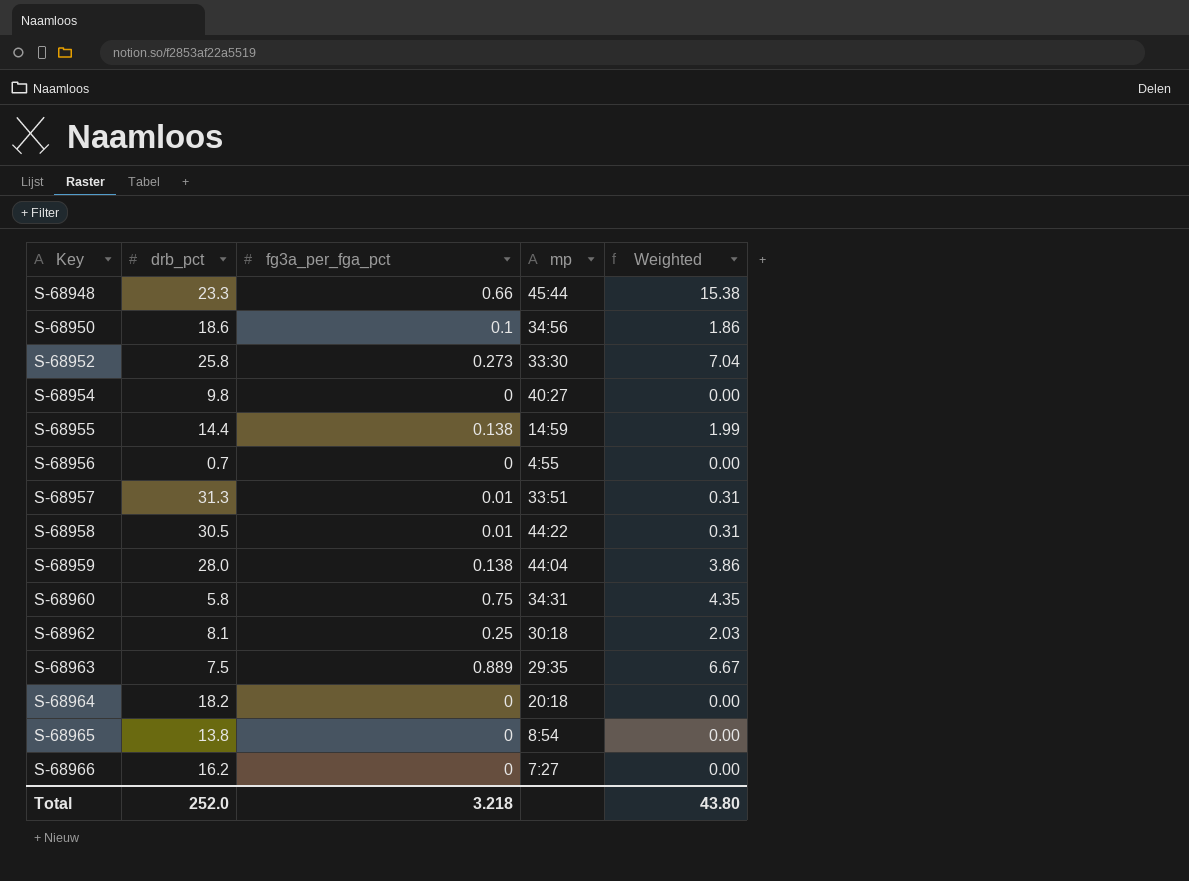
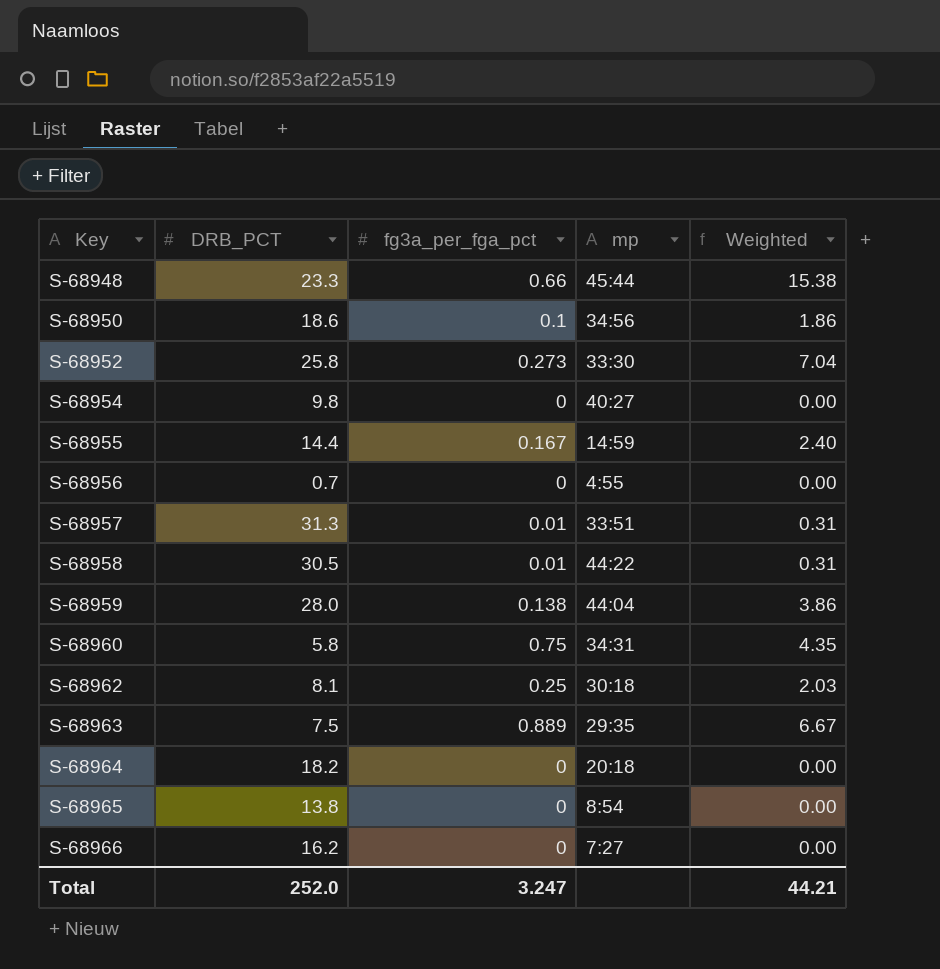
column name: drb_pct -> DRB_PCT
S-68955 | fg3a_per_fga_pct: 0.138 -> 0.167
S-68955 | Weighted: 1.99 -> 2.40
Total | fg3a_per_fga_pct: 3.218 -> 3.247
Total | Weighted: 43.80 -> 44.21

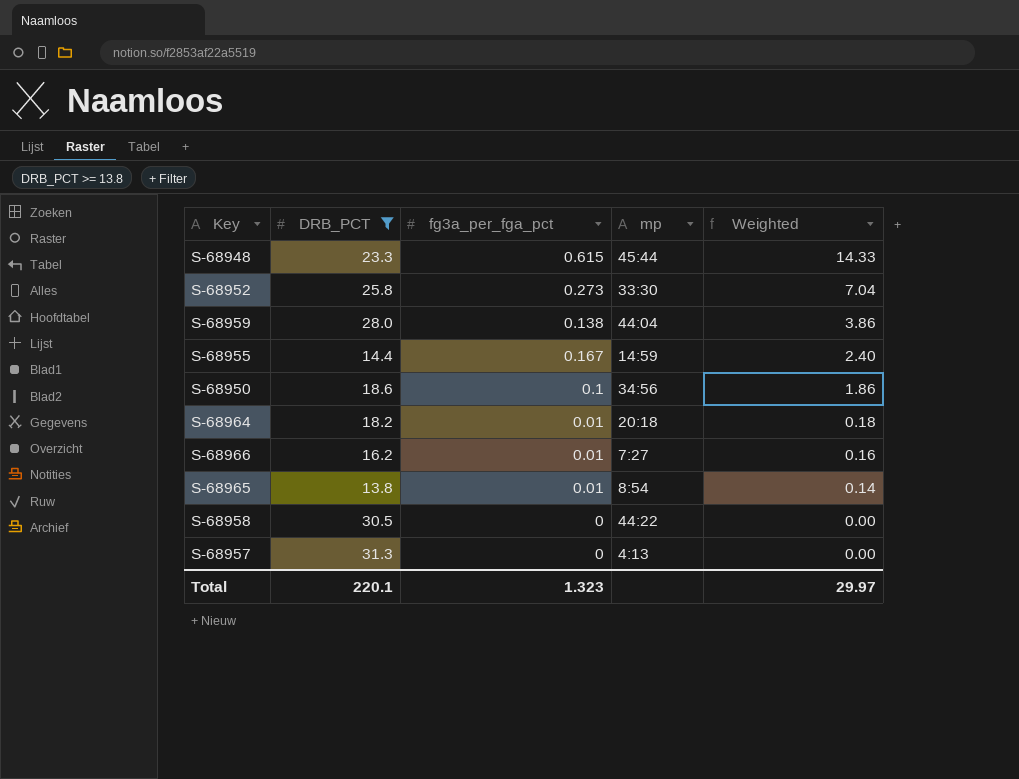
filter: none -> DRB_PCT >= 13.8
row order: Key ascending -> Weighted descending
S-68948 | fg3a_per_fga_pct: 0.66 -> 0.615
S-68948 | Weighted: 15.38 -> 14.33
S-68964 | fg3a_per_fga_pct: 0 -> 0.01
S-68964 | Weighted: 0.00 -> 0.18
S-68966 | fg3a_per_fga_pct: 0 -> 0.01
S-68966 | Weighted: 0.00 -> 0.16
S-68965 | fg3a_per_fga_pct: 0 -> 0.01
S-68965 | Weighted: 0.00 -> 0.14
S-68958 | fg3a_per_fga_pct: 0.01 -> 0
S-68958 | Weighted: 0.31 -> 0.00
S-68957 | fg3a_per_fga_pct: 0.01 -> 0
S-68957 | mp: 33:51 -> 4:13
S-68957 | Weighted: 0.31 -> 0.00
Total | DRB_PCT: 252.0 -> 220.1
Total | fg3a_per_fga_pct: 3.247 -> 1.323
Total | Weighted: 44.21 -> 29.97

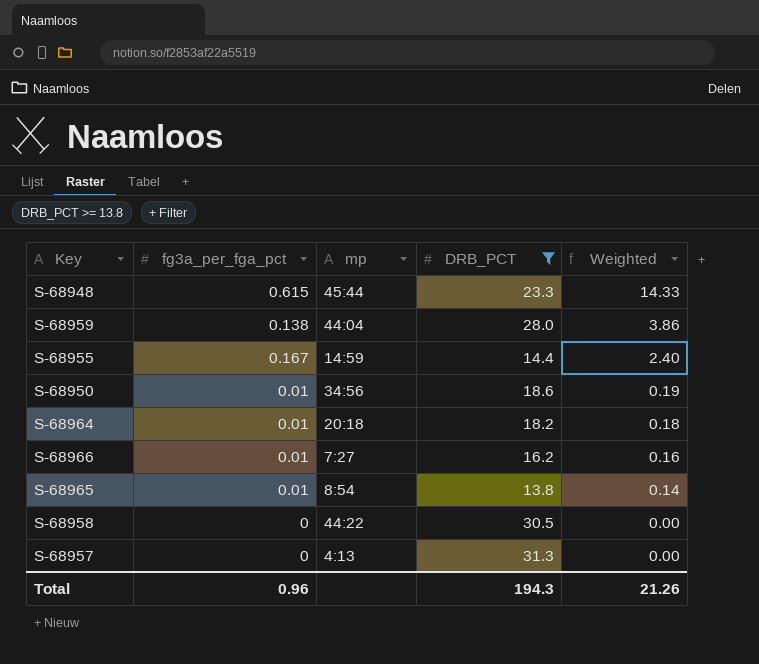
column DRB_PCT | position: 2 -> 4
row S-68952: 25.8 | 0.273 | 33:30 | 7.04 -> none
S-68950 | fg3a_per_fga_pct: 0.1 -> 0.01
S-68950 | Weighted: 1.86 -> 0.19
Total | fg3a_per_fga_pct: 1.323 -> 0.96
Total | DRB_PCT: 220.1 -> 194.3
Total | Weighted: 29.97 -> 21.26

